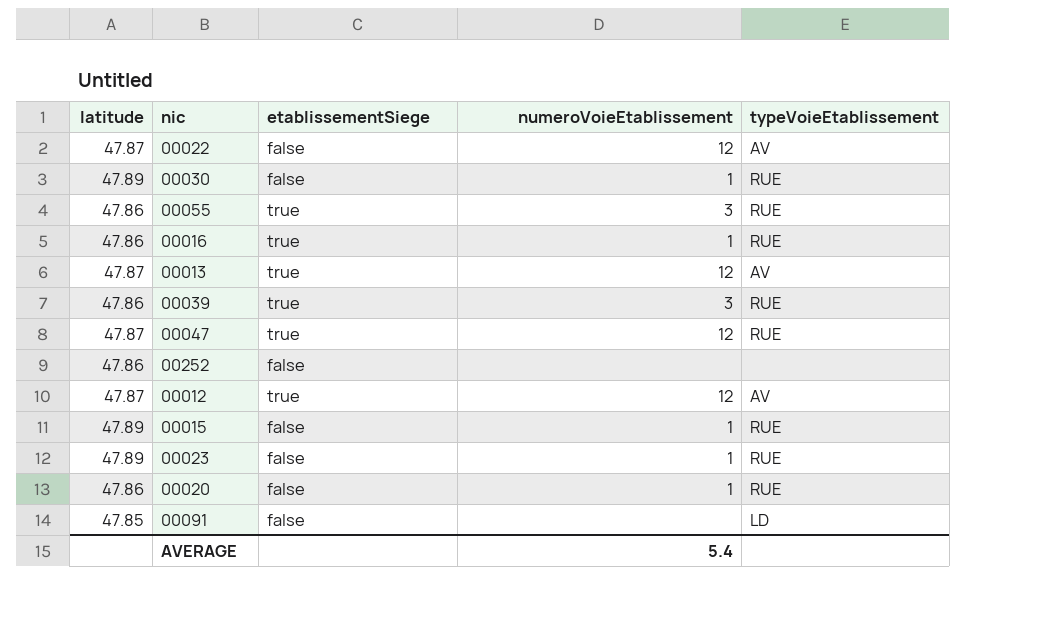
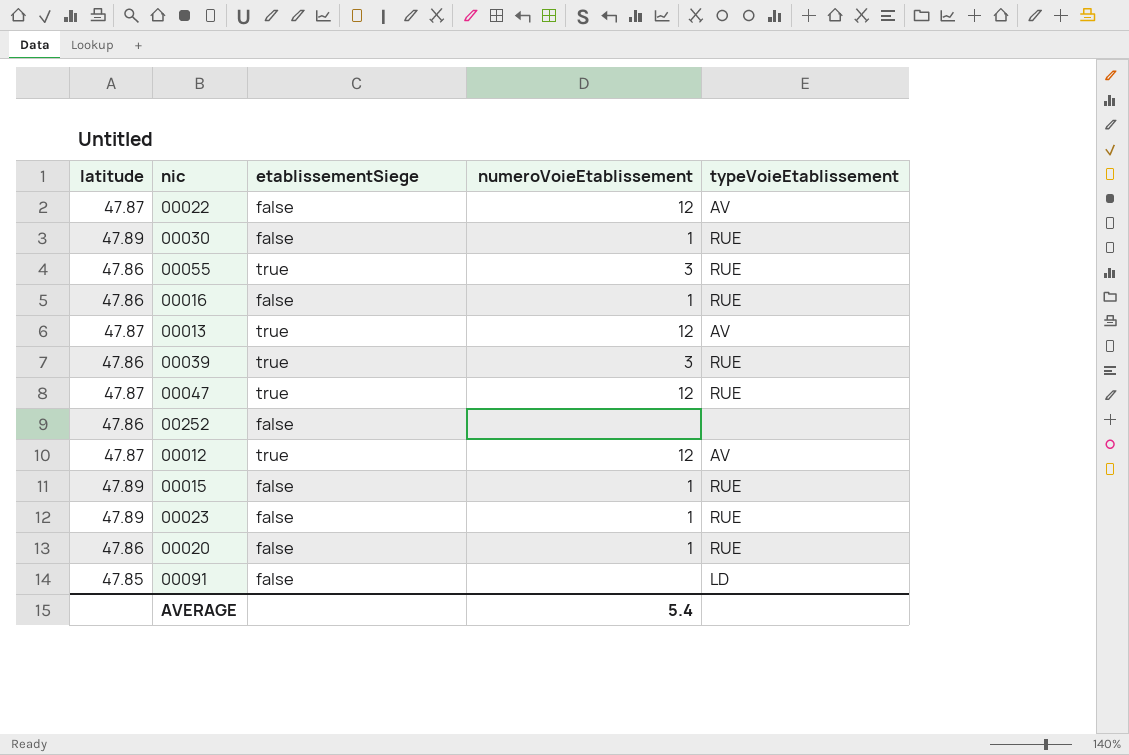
00016 | etablissementSiege: true -> false

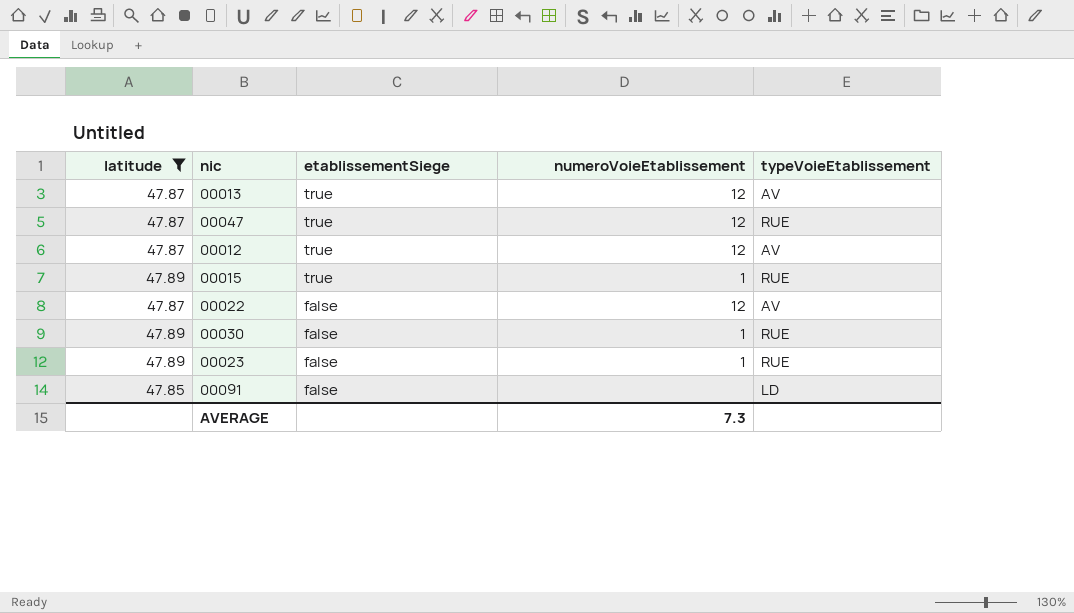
filter: none -> latitude != 47.86
row order: none -> etablissementSiege descending
00015 | etablissementSiege: false -> true
AVERAGE | numeroVoieEtablissement: 5.4 -> 7.3

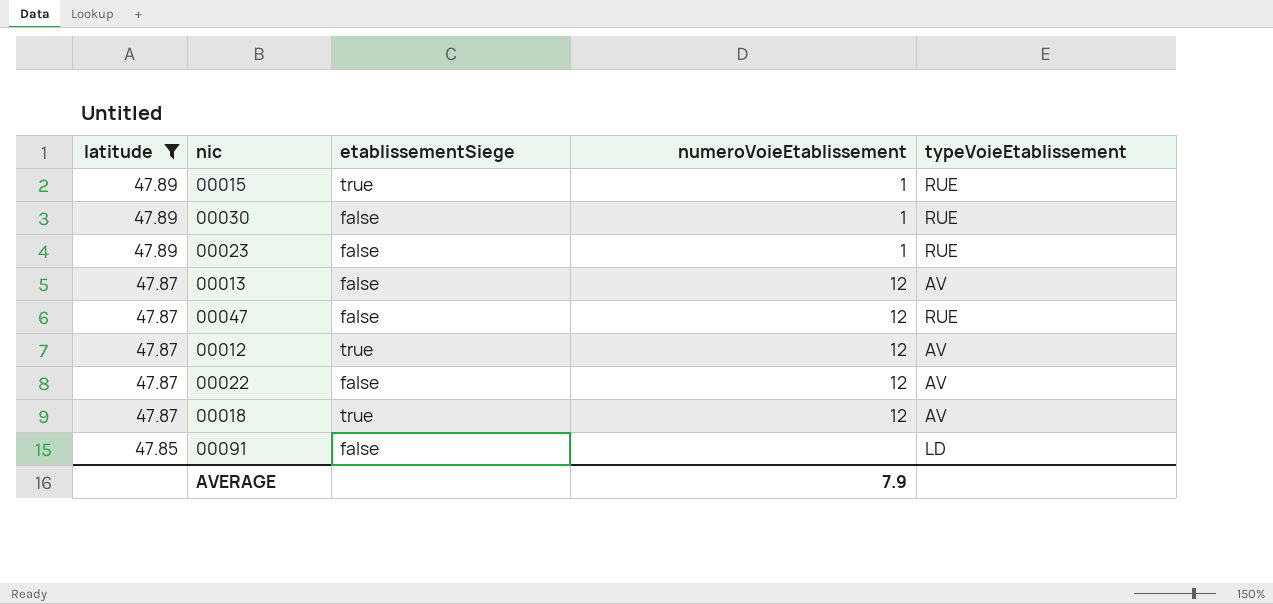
row order: etablissementSiege descending -> latitude descending
00013 | etablissementSiege: true -> false
00047 | etablissementSiege: true -> false
row 00018: none -> 47.87 | true | 12 | AV
AVERAGE | numeroVoieEtablissement: 7.3 -> 7.9

